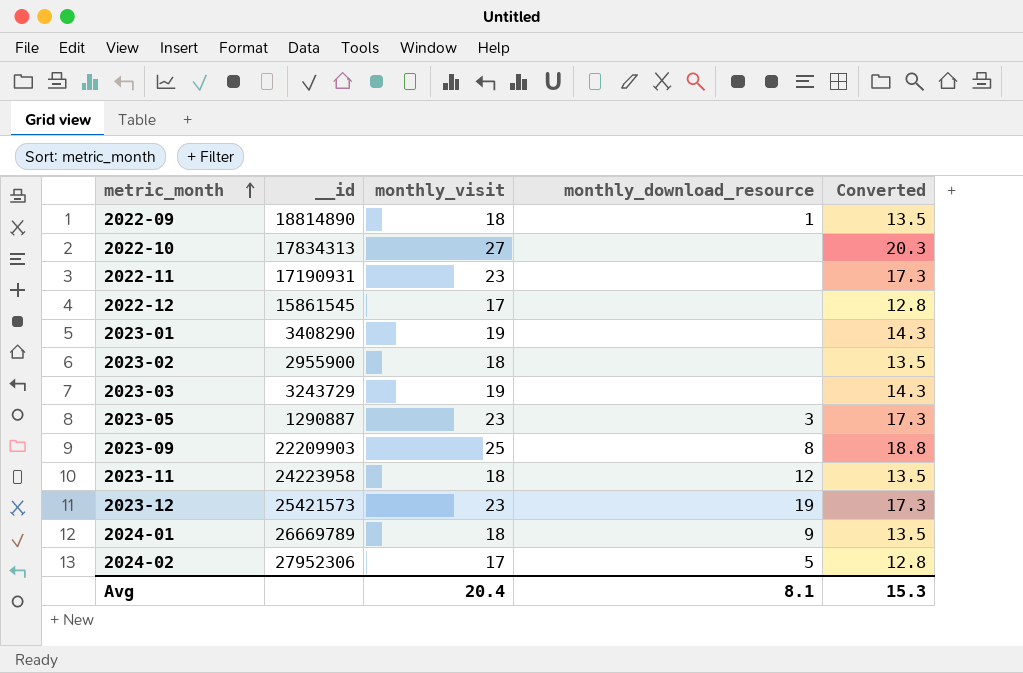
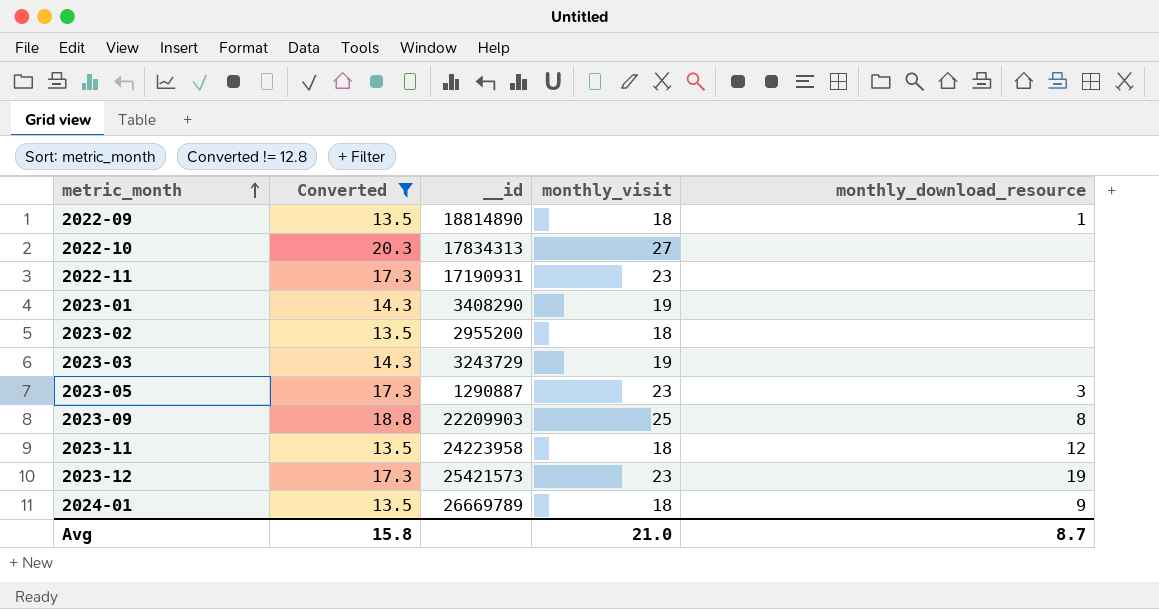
filter: none -> Converted != 12.8
column Converted | position: 5 -> 2
2023-02 | __id: 2955900 -> 2955200
Avg | Converted: 15.3 -> 15.8
Avg | monthly_visit: 20.4 -> 21.0
Avg | monthly_download_resource: 8.1 -> 8.7

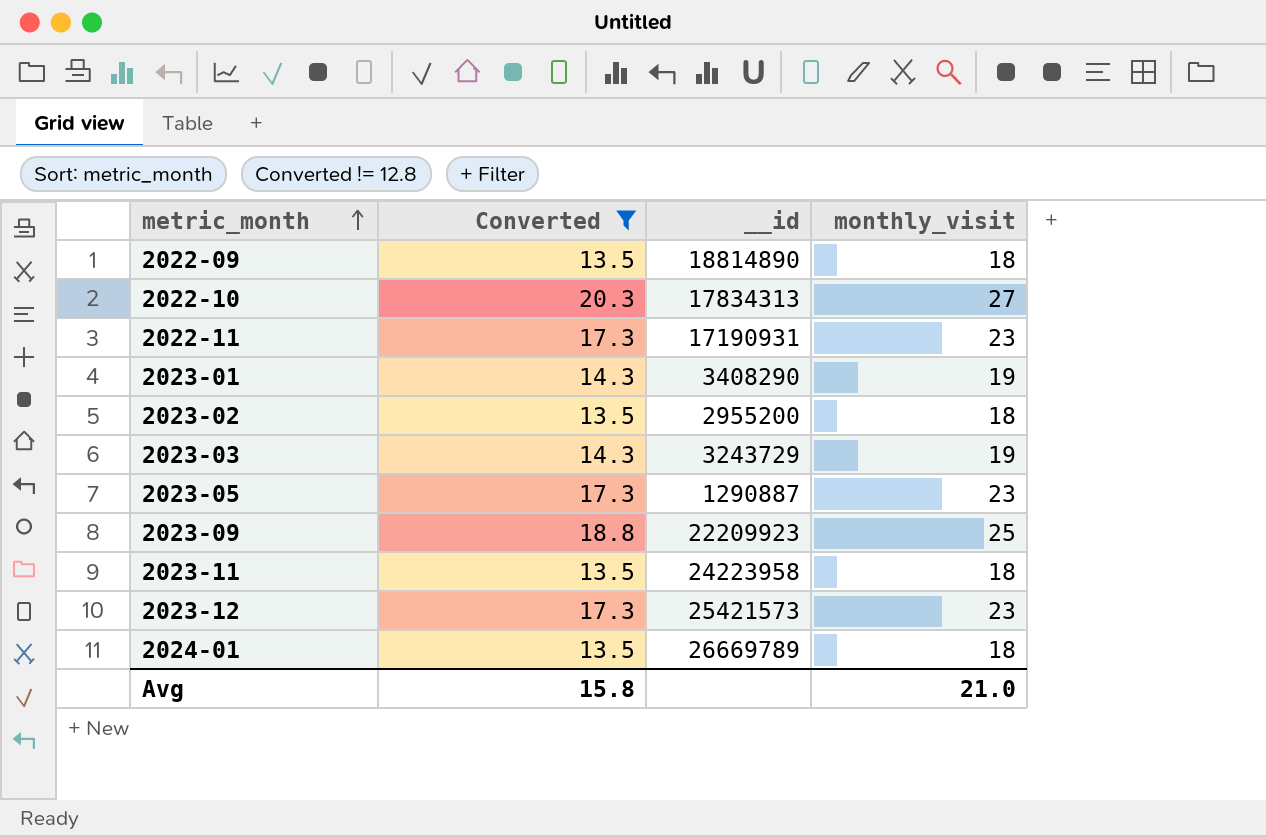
column monthly_download_resource | position: 5 -> none
2023-09 | __id: 22209903 -> 22209923

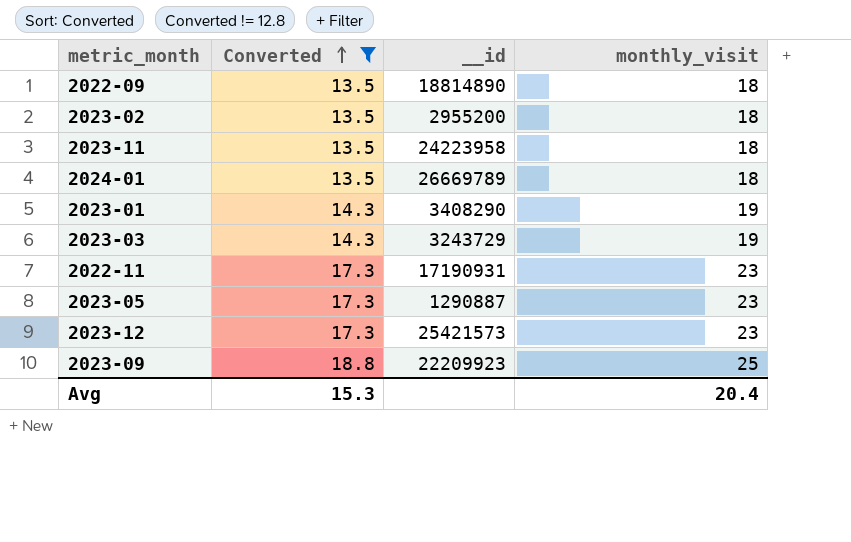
row order: metric_month ascending -> Converted ascending
row 2022-10: 20.3 | 17834313 | 27 -> none
Avg | Converted: 15.8 -> 15.3
Avg | monthly_visit: 21.0 -> 20.4

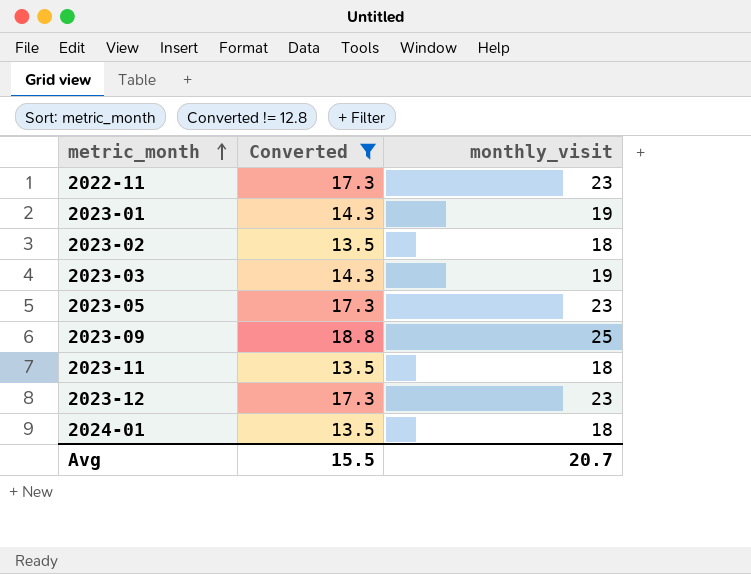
row order: Converted ascending -> metric_month ascending
column __id | position: 3 -> none
row 2022-09: 13.5 | 18814890 | 18 -> none
Avg | Converted: 15.3 -> 15.5
Avg | monthly_visit: 20.4 -> 20.7

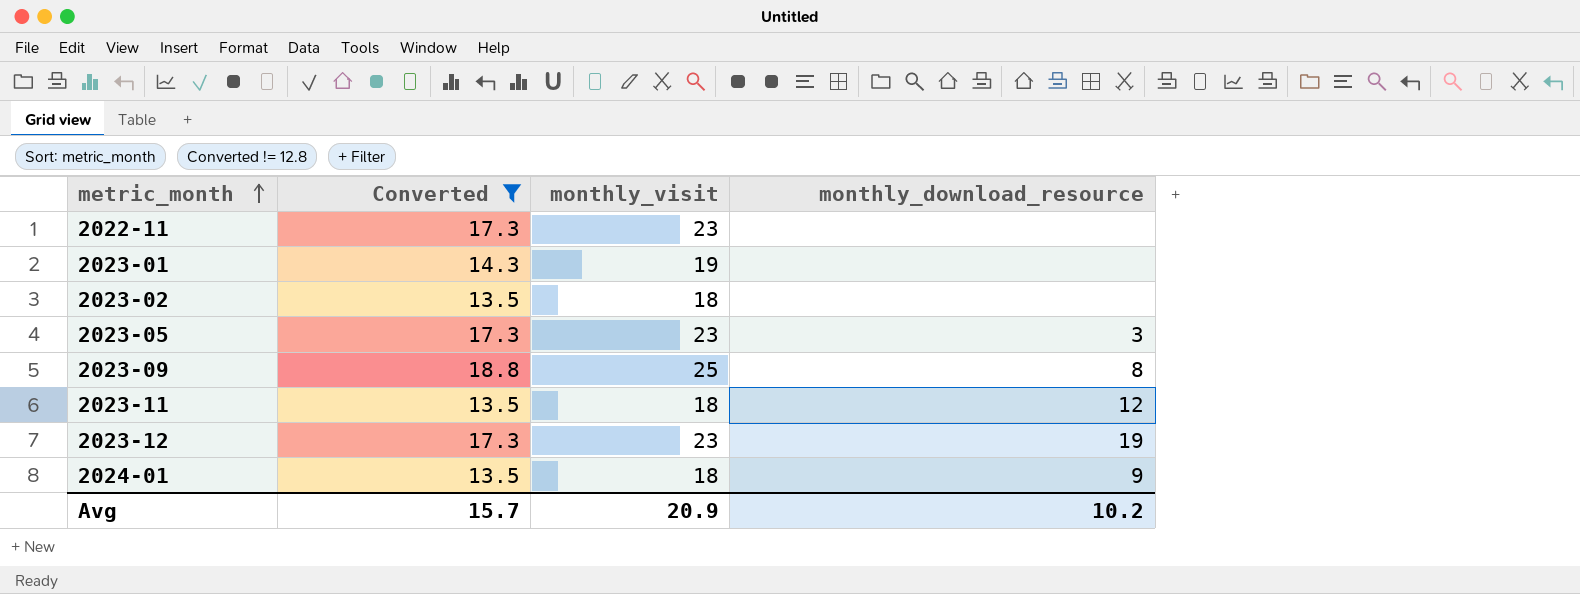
column monthly_download_resource | position: none -> 4
row 2023-03: 14.3 | 19 -> none
Avg | Converted: 15.5 -> 15.7
Avg | monthly_visit: 20.7 -> 20.9

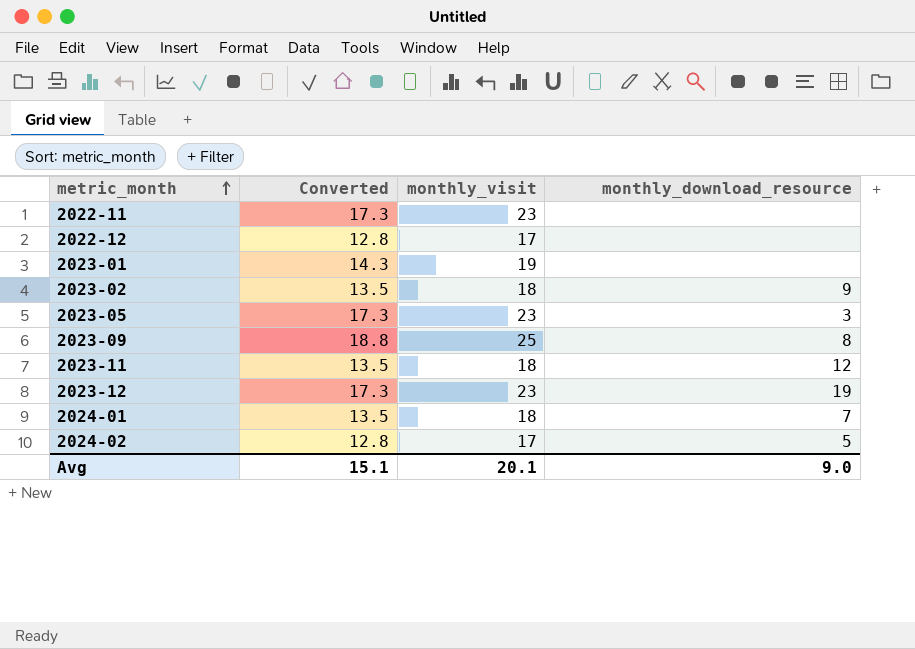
filter: Converted != 12.8 -> none
2023-02 | monthly_download_resource: none -> 9
2024-01 | monthly_download_resource: 9 -> 7
Avg | Converted: 15.7 -> 15.1
Avg | monthly_visit: 20.9 -> 20.1
Avg | monthly_download_resource: 10.2 -> 9.0

